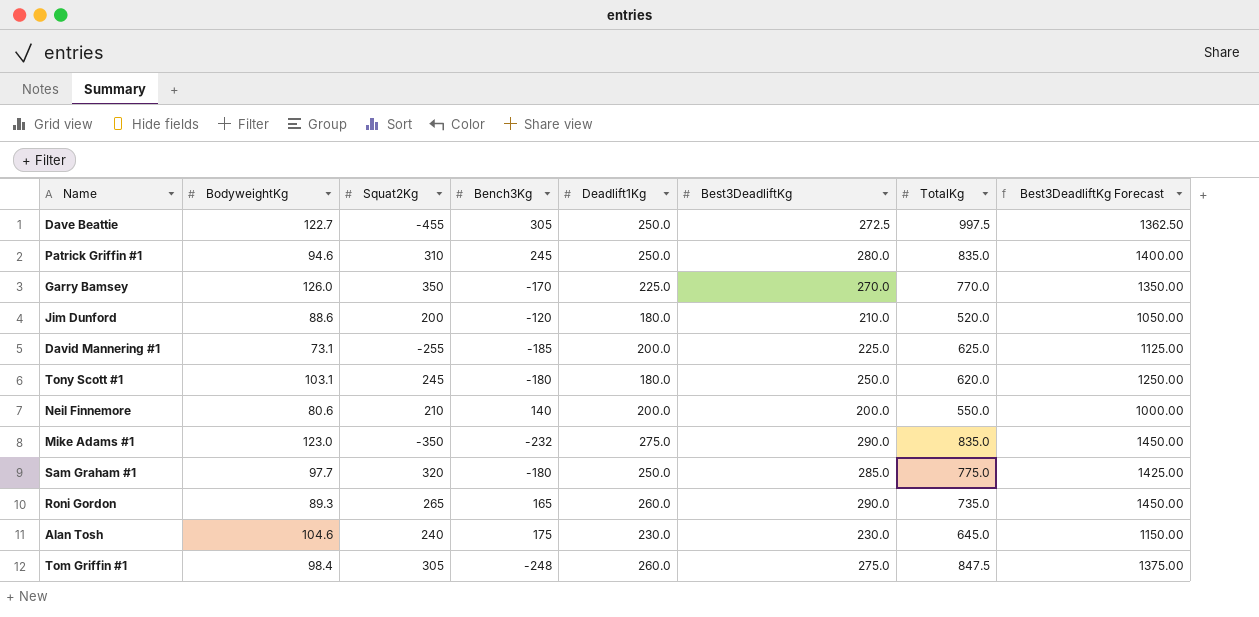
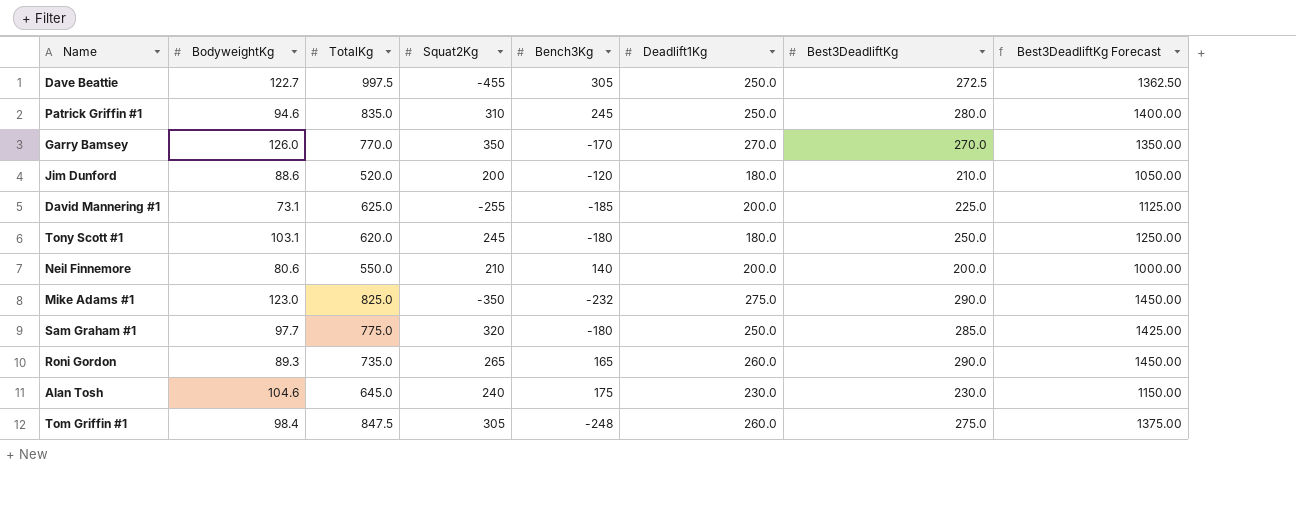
column TotalKg | position: 7 -> 3
Garry Bamsey | Deadlift1Kg: 225.0 -> 270.0
Mike Adams #1 | TotalKg: 835.0 -> 825.0

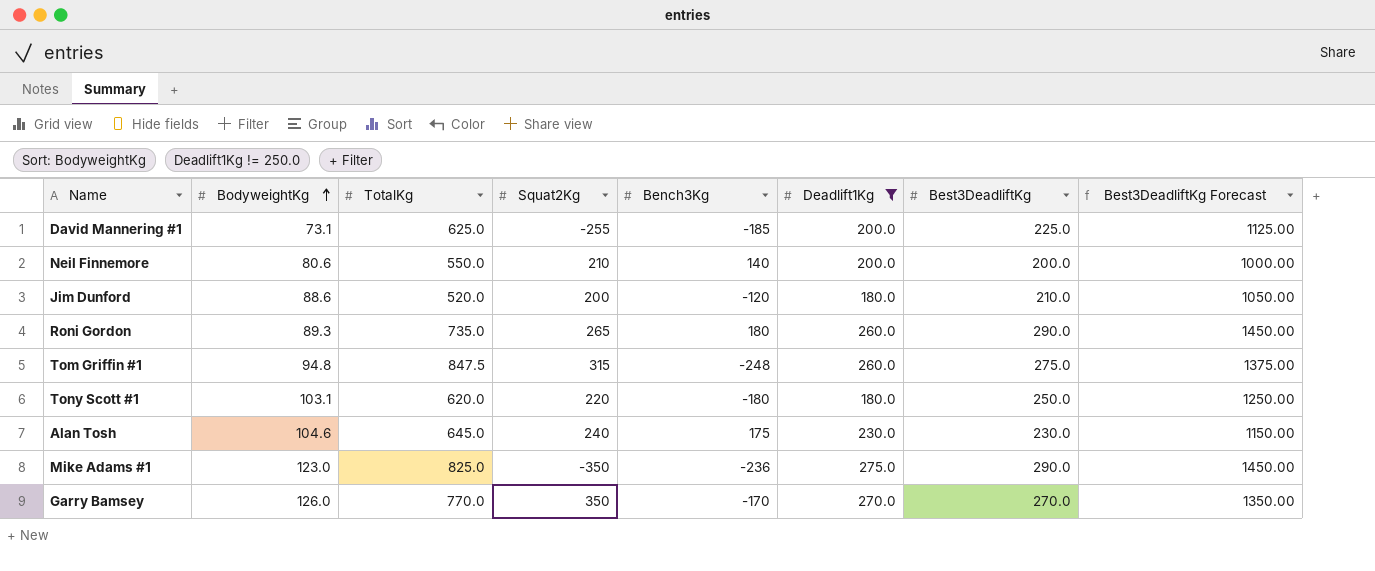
filter: none -> Deadlift1Kg != 250.0
row order: none -> BodyweightKg ascending
Roni Gordon | Bench3Kg: 165 -> 180
Tom Griffin #1 | BodyweightKg: 98.4 -> 94.8
Tom Griffin #1 | Squat2Kg: 305 -> 315
Tony Scott #1 | Squat2Kg: 245 -> 220
Mike Adams #1 | Bench3Kg: -232 -> -236

